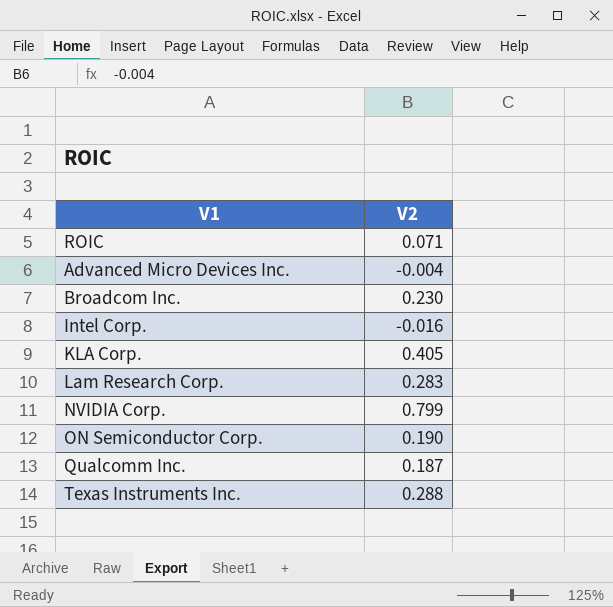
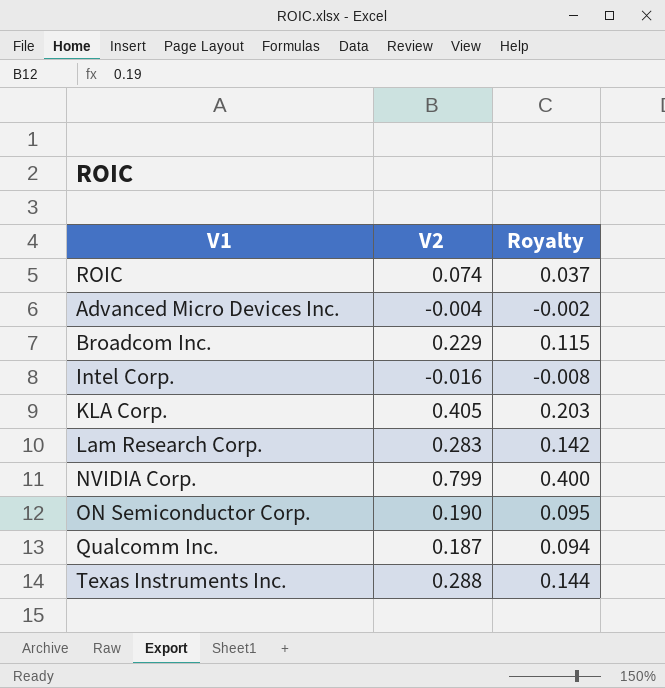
column Royalty | formula: none -> [V2] * 0.5
ROIC | V2: 0.071 -> 0.074
Broadcom Inc. | V2: 0.230 -> 0.229

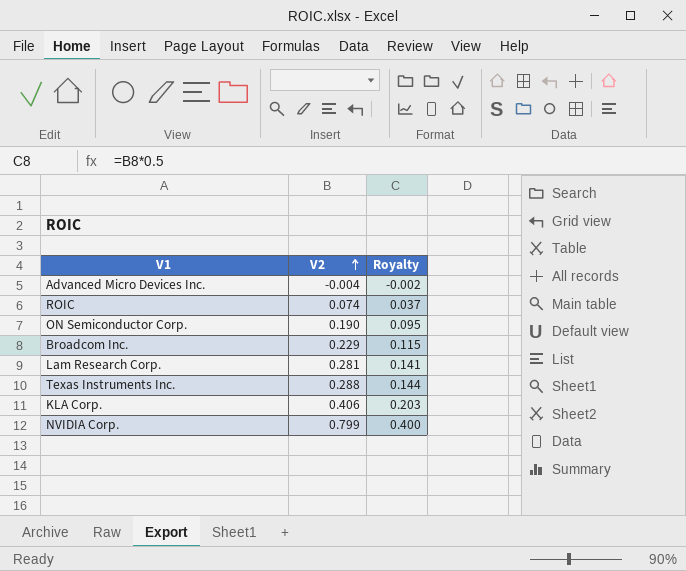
row order: none -> V2 ascending
row Intel Corp.: -0.016 | -0.008 -> none
row Qualcomm Inc.: 0.187 | 0.094 -> none
Lam Research Corp. | V2: 0.283 -> 0.281
Lam Research Corp. | Royalty: 0.142 -> 0.141
KLA Corp. | V2: 0.405 -> 0.406

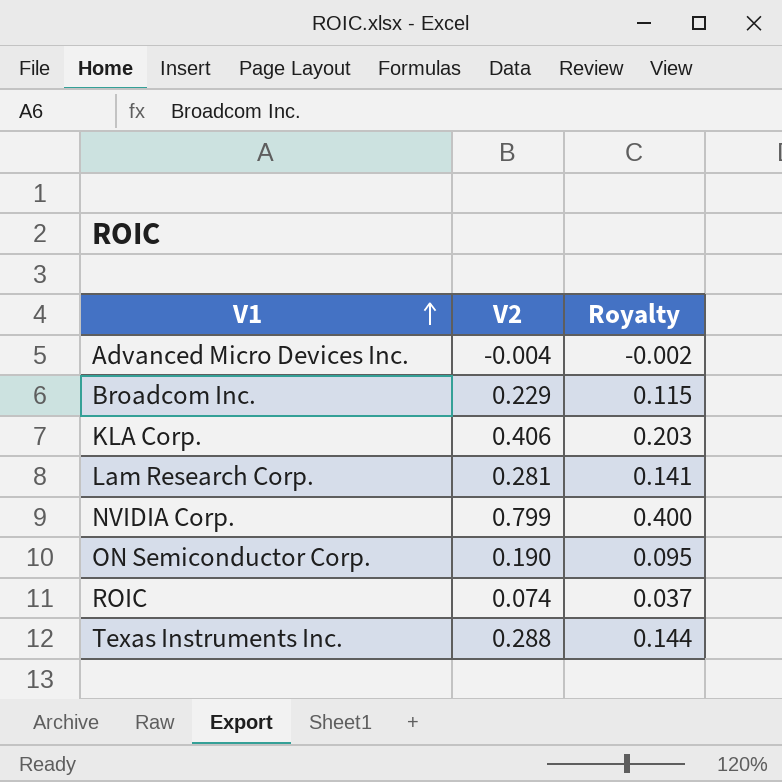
row order: V2 ascending -> V1 ascending

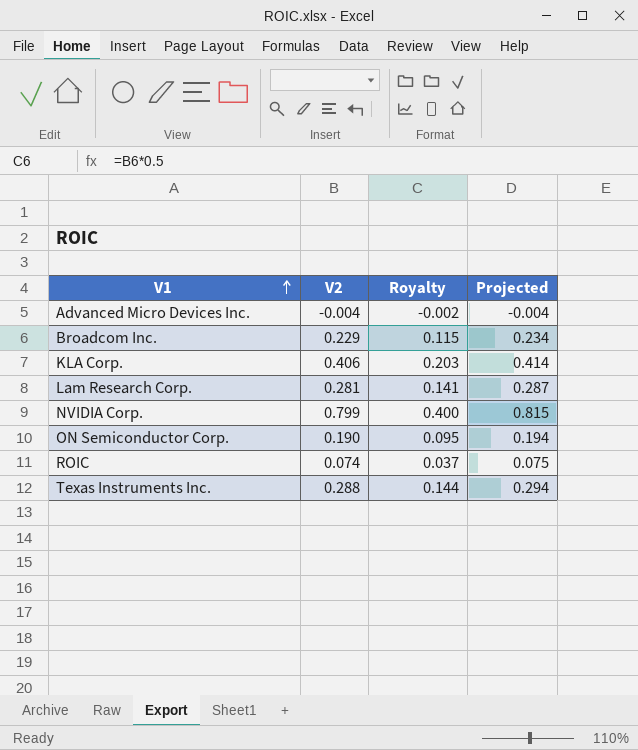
column Projected | formula: none -> [V2] * 1.02

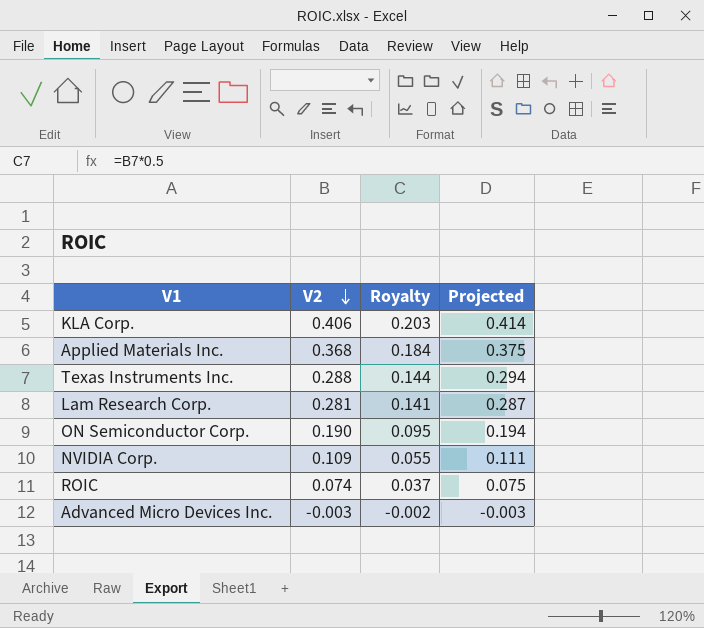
row order: V1 ascending -> V2 descending
row Broadcom Inc.: 0.229 | 0.115 | 0.234 -> none
row Applied Materials Inc.: none -> 0.368 | 0.184 | 0.375
NVIDIA Corp. | V2: 0.799 -> 0.109
NVIDIA Corp. | Royalty: 0.400 -> 0.055
NVIDIA Corp. | Projected: 0.815 -> 0.111
Advanced Micro Devices Inc. | V2: -0.004 -> -0.003
Advanced Micro Devices Inc. | Projected: -0.004 -> -0.003

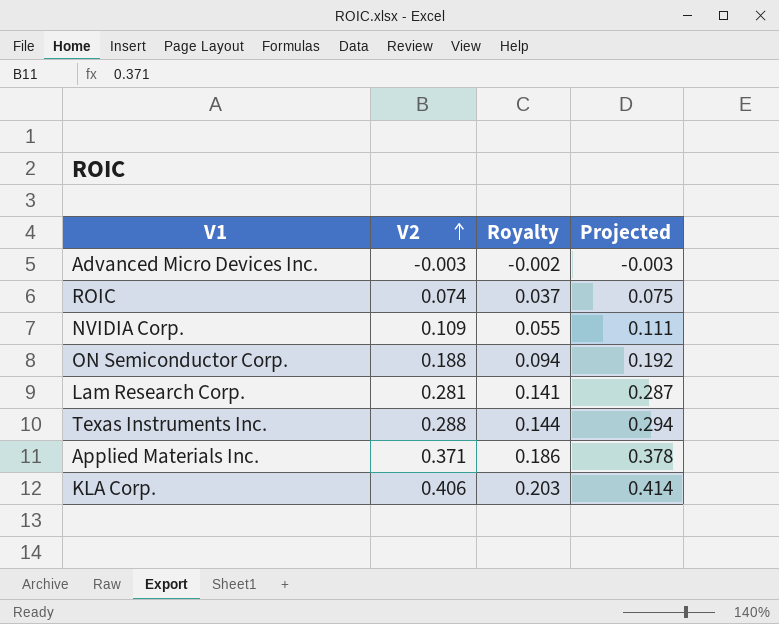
row order: V2 descending -> V2 ascending
ON Semiconductor Corp. | V2: 0.190 -> 0.188
ON Semiconductor Corp. | Royalty: 0.095 -> 0.094
ON Semiconductor Corp. | Projected: 0.194 -> 0.192
Applied Materials Inc. | V2: 0.368 -> 0.371
Applied Materials Inc. | Royalty: 0.184 -> 0.186
Applied Materials Inc. | Projected: 0.375 -> 0.378

